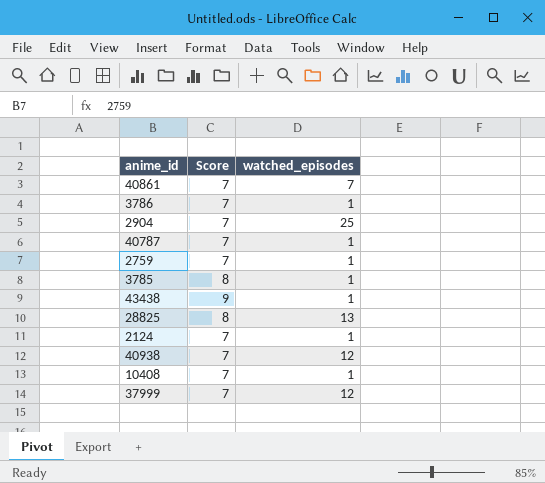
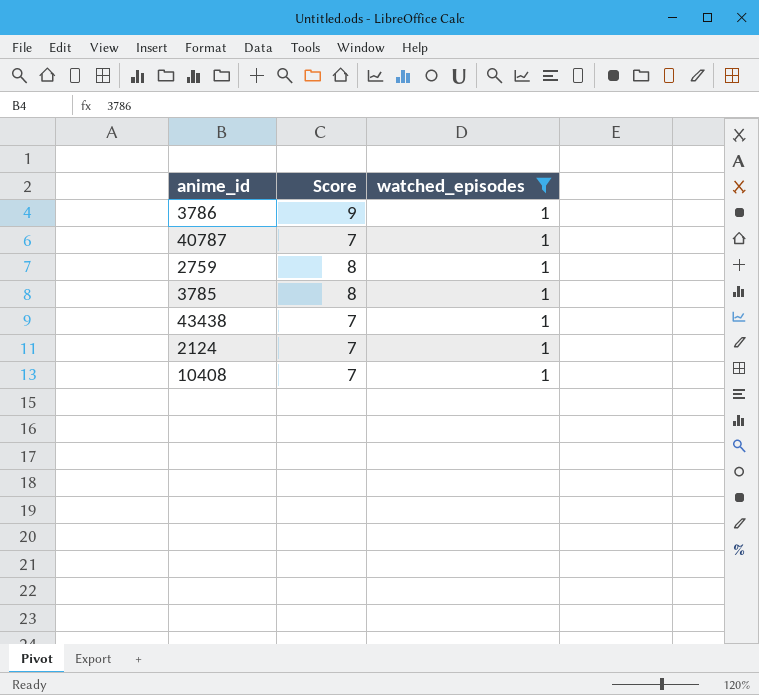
filter: none -> watched_episodes = 1
3786 | Score: 7 -> 9
2759 | Score: 7 -> 8
43438 | Score: 9 -> 7

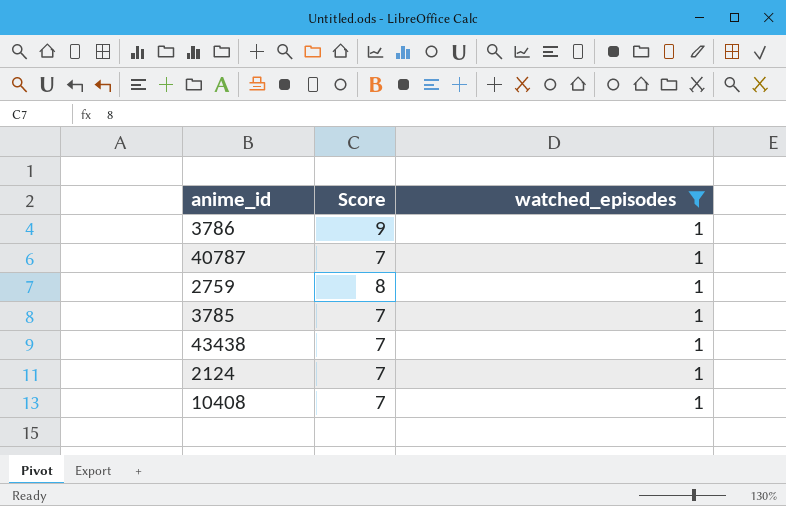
3785 | Score: 8 -> 7

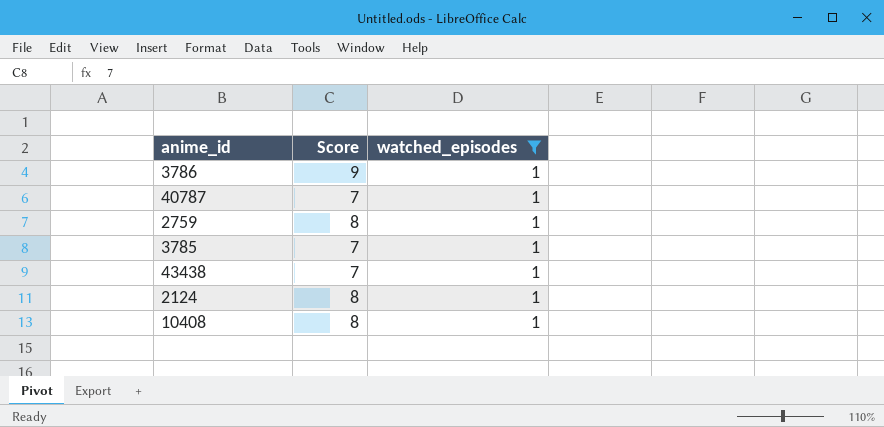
2124 | Score: 7 -> 8
10408 | Score: 7 -> 8

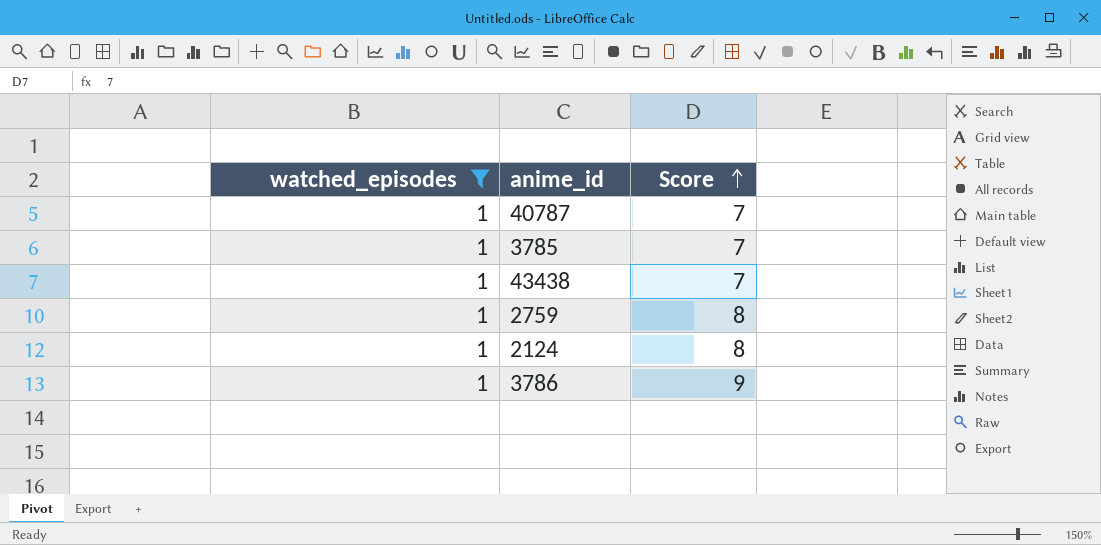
row order: none -> Score ascending
column watched_episodes | position: 3 -> 1
row 10408: 8 | 1 -> none

